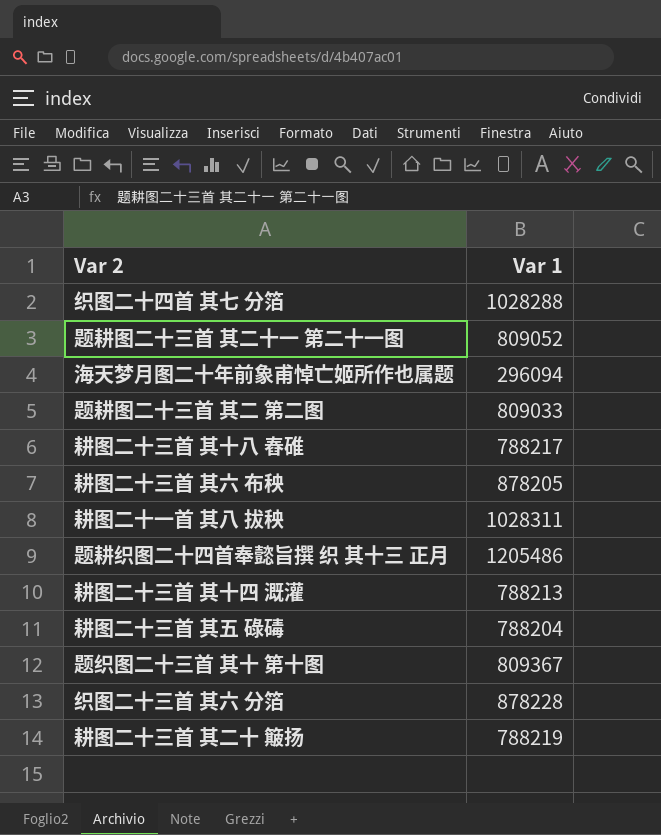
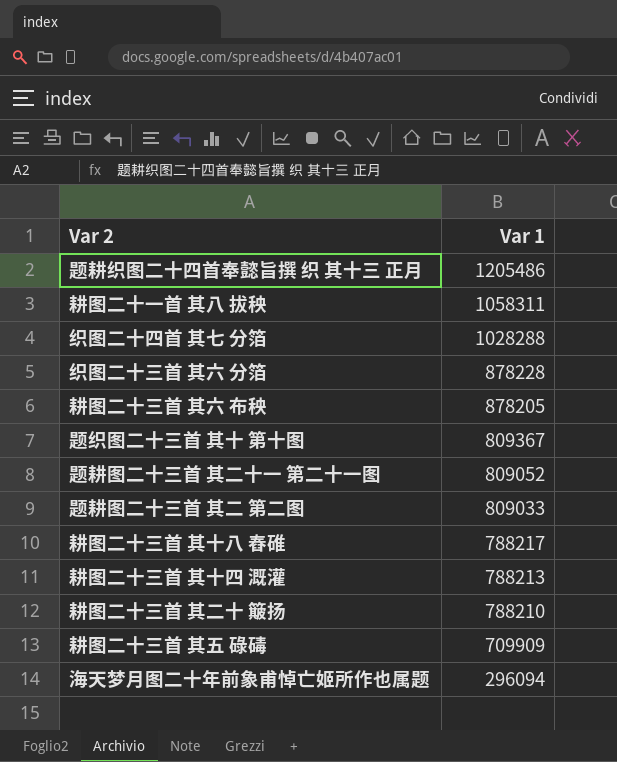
row order: none -> Var 1 descending
耕图二十一首 其八 拔秧 | Var 1: 1028311 -> 1058311
耕图二十三首 其二十 簸扬 | Var 1: 788219 -> 788210
耕图二十三首 其五 碌碡 | Var 1: 788204 -> 709909

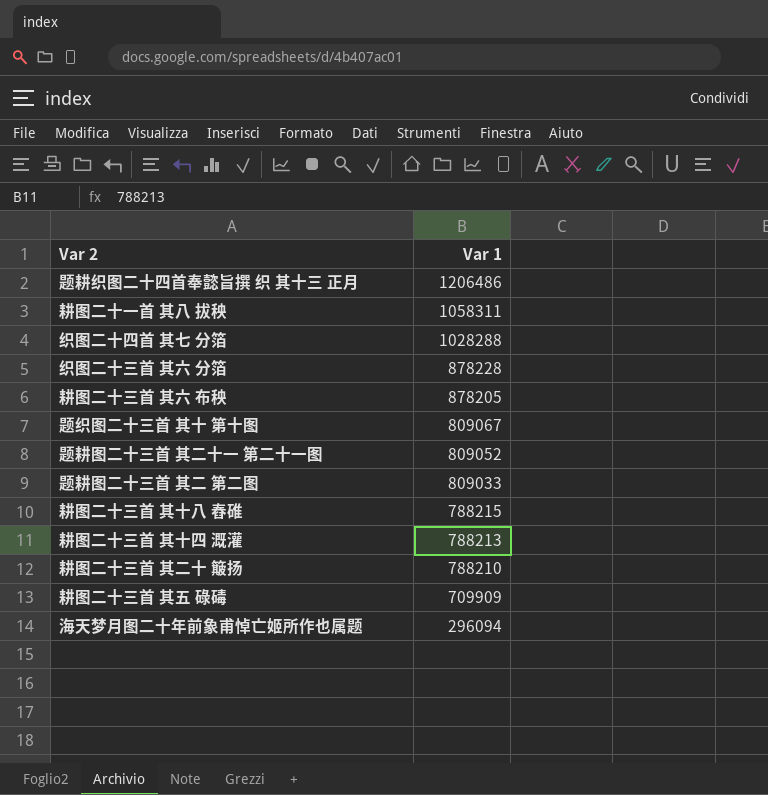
题耕织图二十四首奉懿旨撰 织 其十三 正月 | Var 1: 1205486 -> 1206486
题织图二十三首 其十 第十图 | Var 1: 809367 -> 809067
耕图二十三首 其十八 舂碓 | Var 1: 788217 -> 788215

